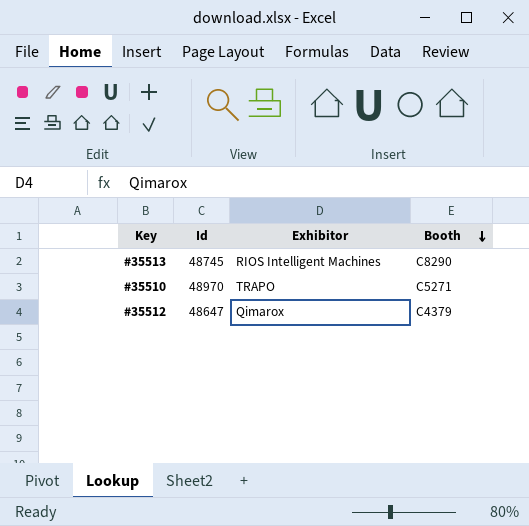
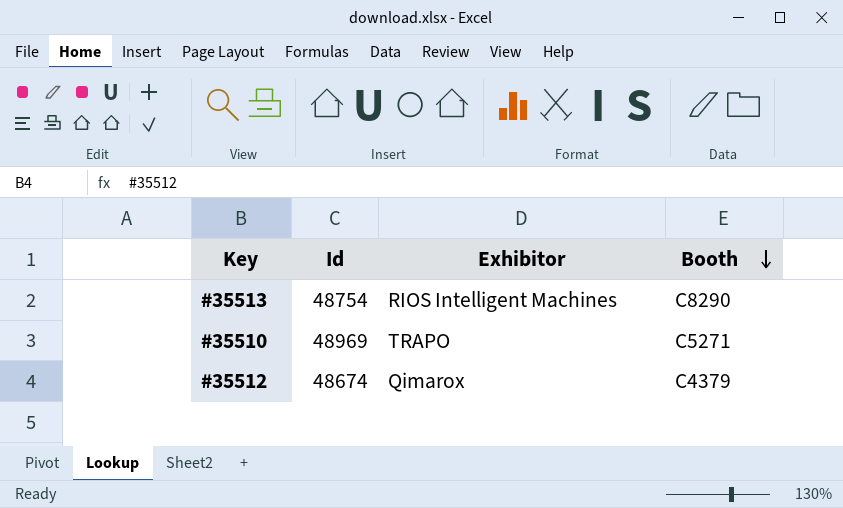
#35513 | Id: 48745 -> 48754
#35510 | Id: 48970 -> 48969
#35512 | Id: 48647 -> 48674

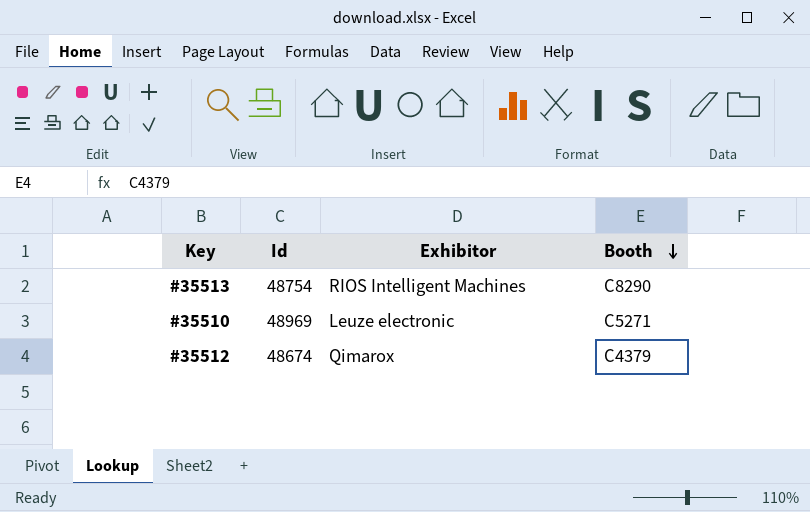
#35510 | Exhibitor: TRAPO -> Leuze electronic

